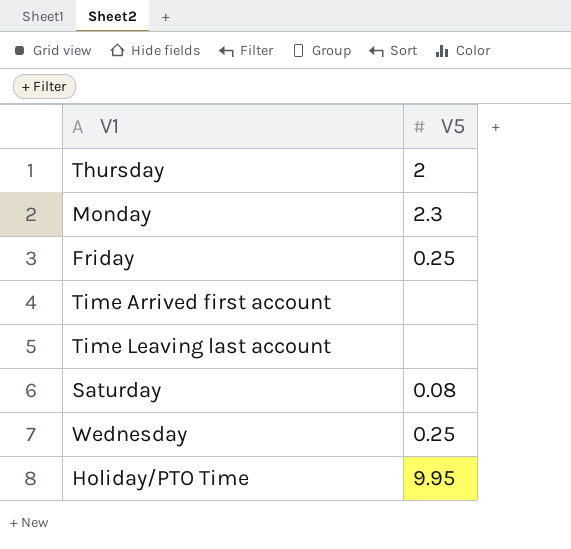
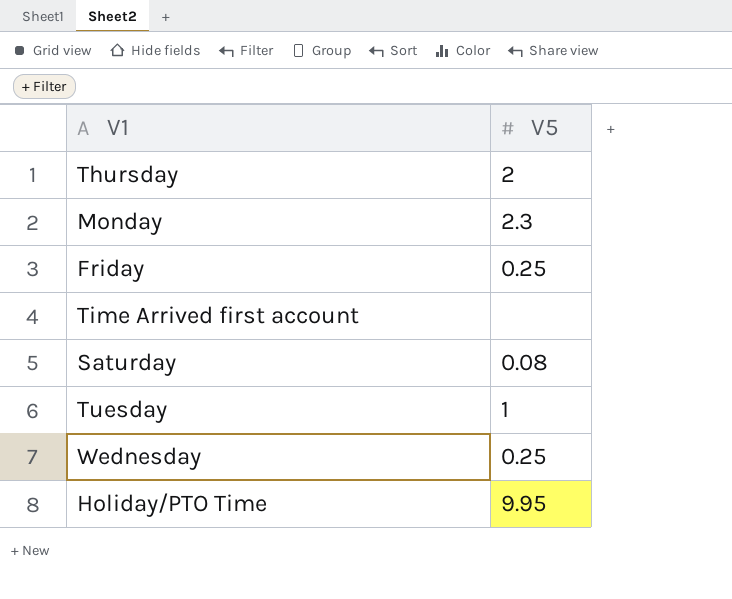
row Time Leaving last account: none -> none
row Tuesday: none -> 1

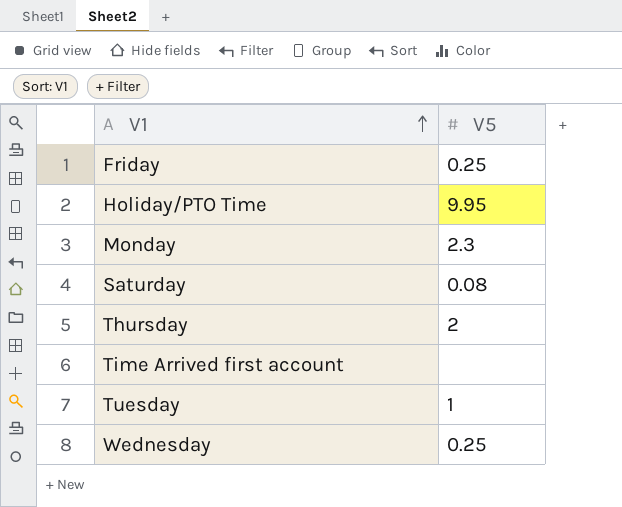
row order: none -> V1 ascending

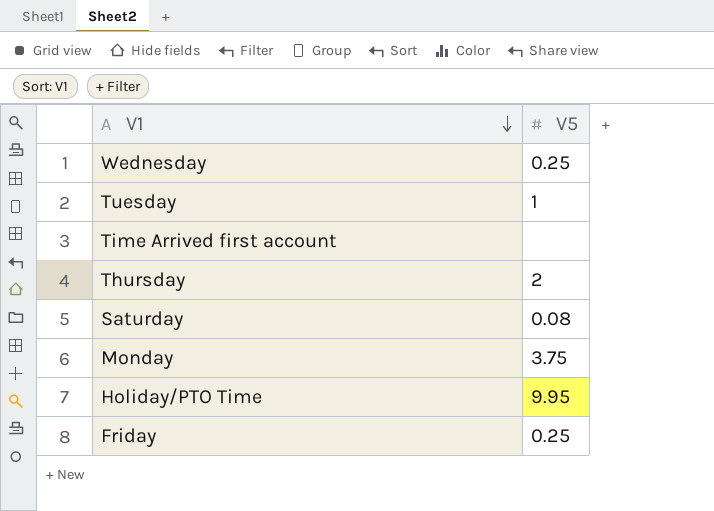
row order: V1 ascending -> V1 descending
Monday | V5: 2.3 -> 3.75

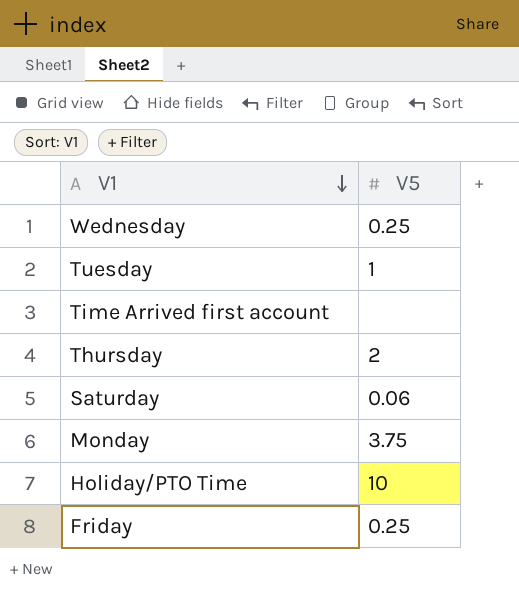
Saturday | V5: 0.08 -> 0.06
Holiday/PTO Time | V5: 9.95 -> 10

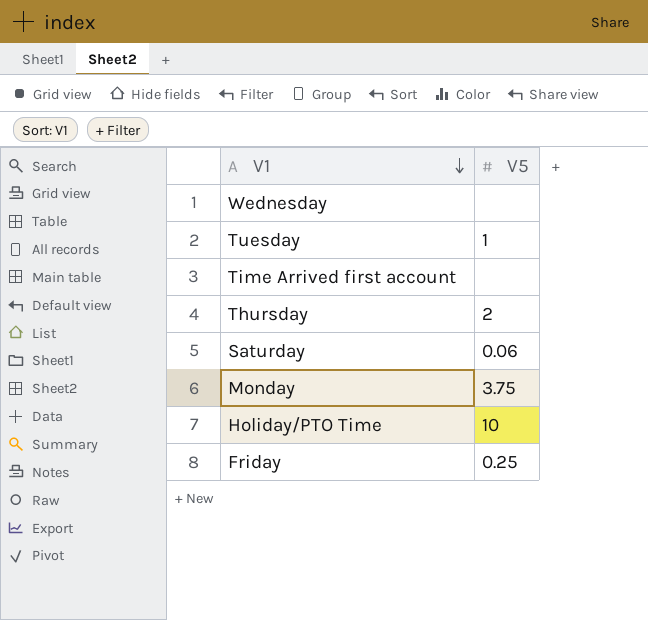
Wednesday | V5: 0.25 -> none

